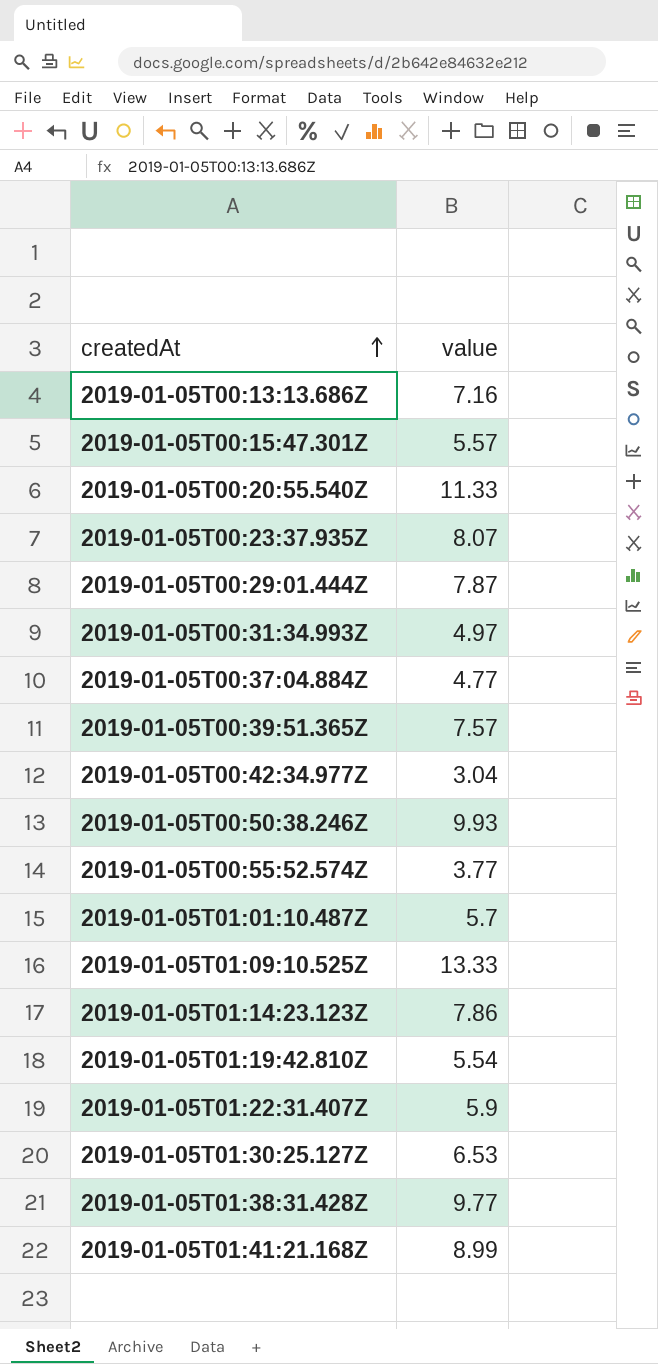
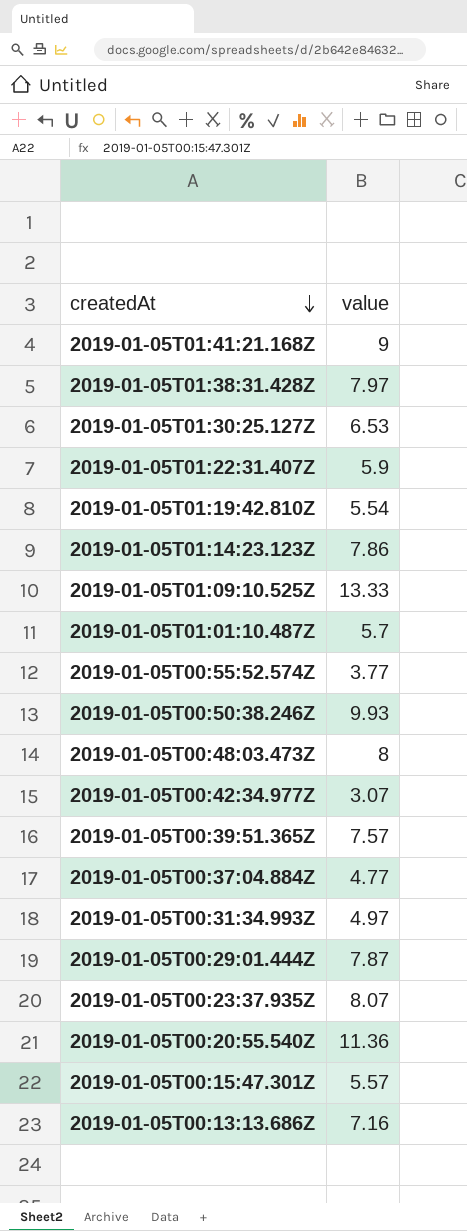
row order: createdAt ascending -> createdAt descending
2019-01-05T01:41:21.168Z | value: 8.99 -> 9
2019-01-05T01:38:31.428Z | value: 9.77 -> 7.97
row 2019-01-05T00:48:03.473Z: none -> 8
2019-01-05T00:42:34.977Z | value: 3.04 -> 3.07
2019-01-05T00:20:55.540Z | value: 11.33 -> 11.36

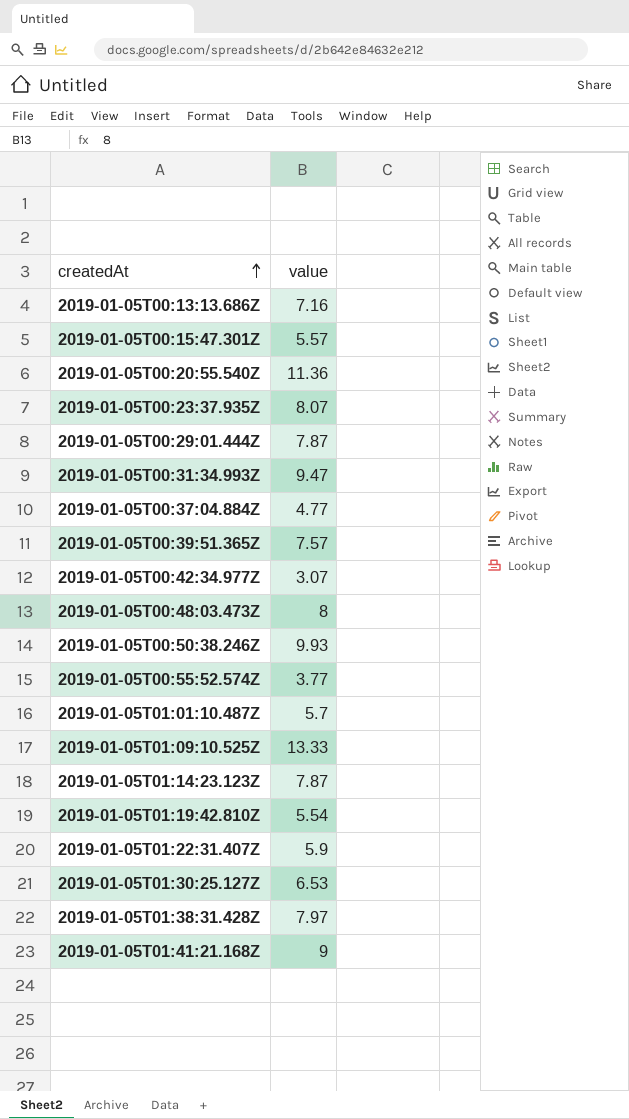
row order: createdAt descending -> createdAt ascending
2019-01-05T00:31:34.993Z | value: 4.97 -> 9.47
2019-01-05T01:14:23.123Z | value: 7.86 -> 7.87

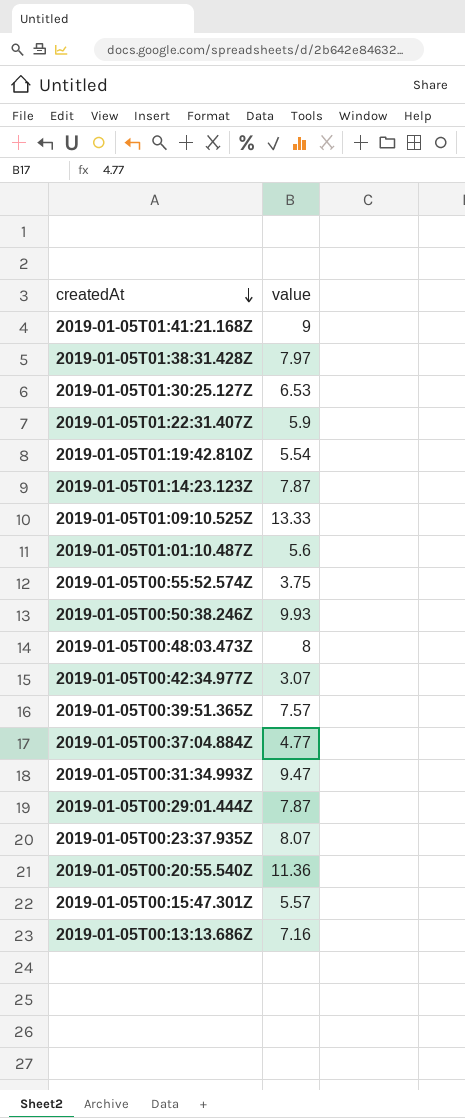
row order: createdAt ascending -> createdAt descending
2019-01-05T01:01:10.487Z | value: 5.7 -> 5.6
2019-01-05T00:55:52.574Z | value: 3.77 -> 3.75

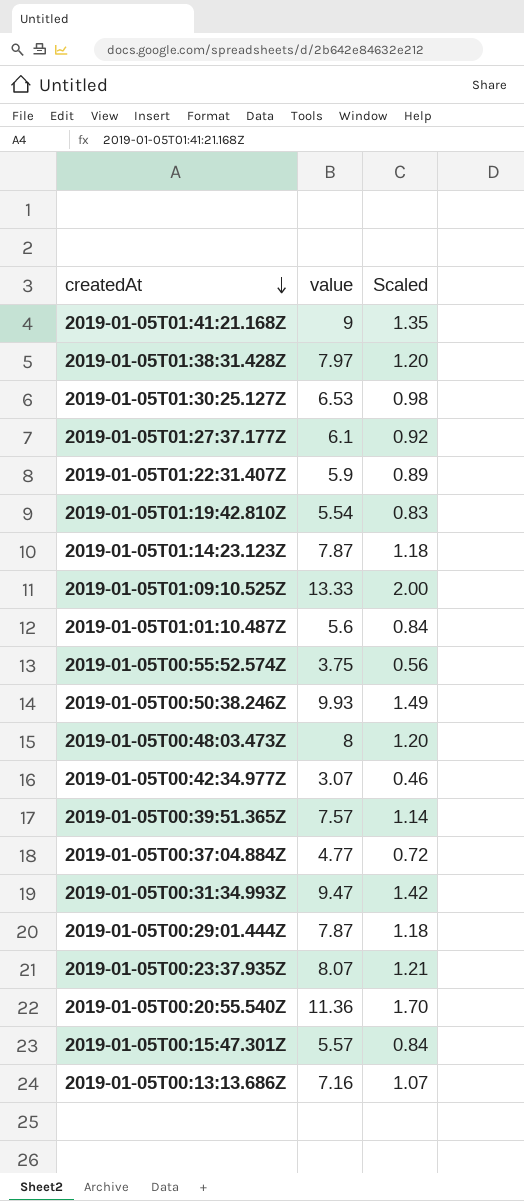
column Scaled | formula: none -> [value] * 0.15
row 2019-01-05T01:27:37.177Z: none -> 6.1 | 0.92

